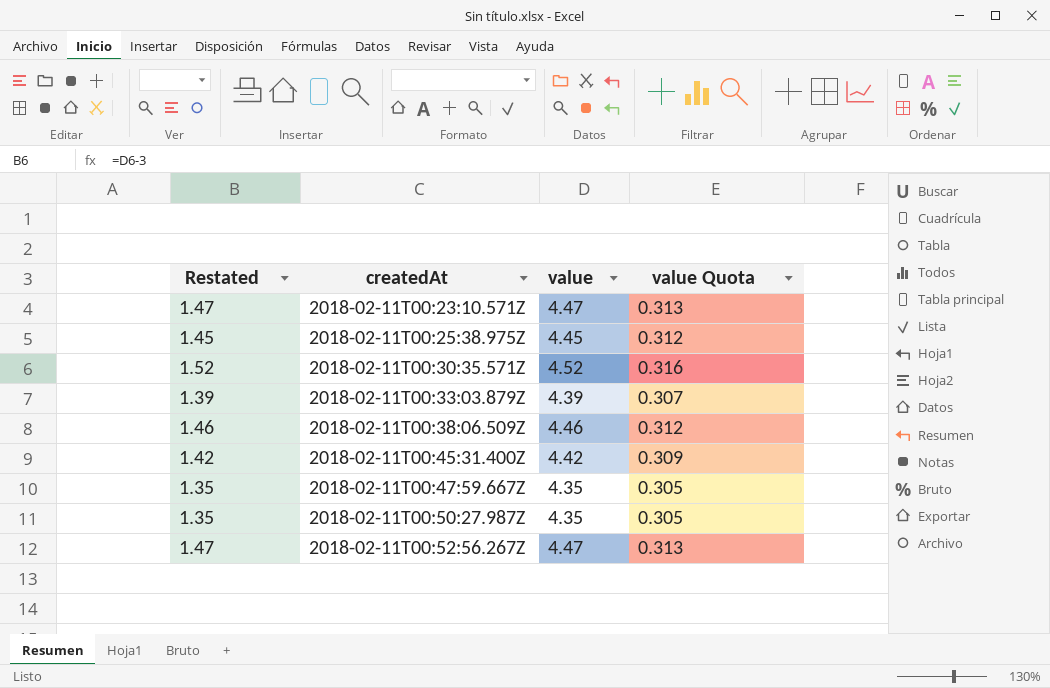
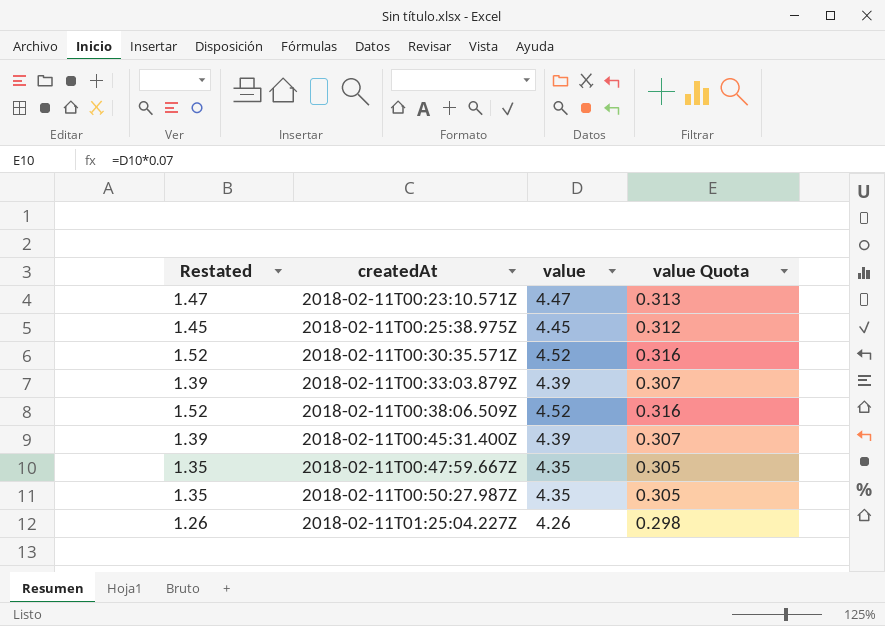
row 2018-02-11T00:52:56.267Z: 1.47 | 4.47 | 0.313 -> none
2018-02-11T00:38:06.509Z | Restated: 1.46 -> 1.52
2018-02-11T00:38:06.509Z | value: 4.46 -> 4.52
2018-02-11T00:38:06.509Z | value Quota: 0.312 -> 0.316
2018-02-11T00:45:31.400Z | Restated: 1.42 -> 1.39
2018-02-11T00:45:31.400Z | value: 4.42 -> 4.39
2018-02-11T00:45:31.400Z | value Quota: 0.309 -> 0.307
row 2018-02-11T01:25:04.227Z: none -> 1.26 | 4.26 | 0.298

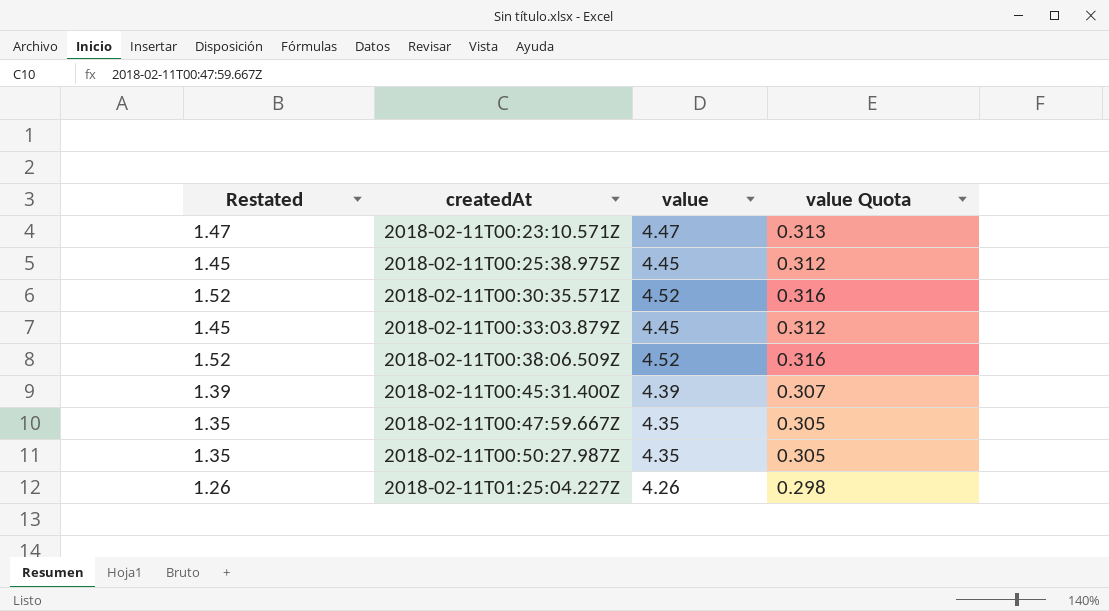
2018-02-11T00:33:03.879Z | Restated: 1.39 -> 1.45
2018-02-11T00:33:03.879Z | value: 4.39 -> 4.45
2018-02-11T00:33:03.879Z | value Quota: 0.307 -> 0.312

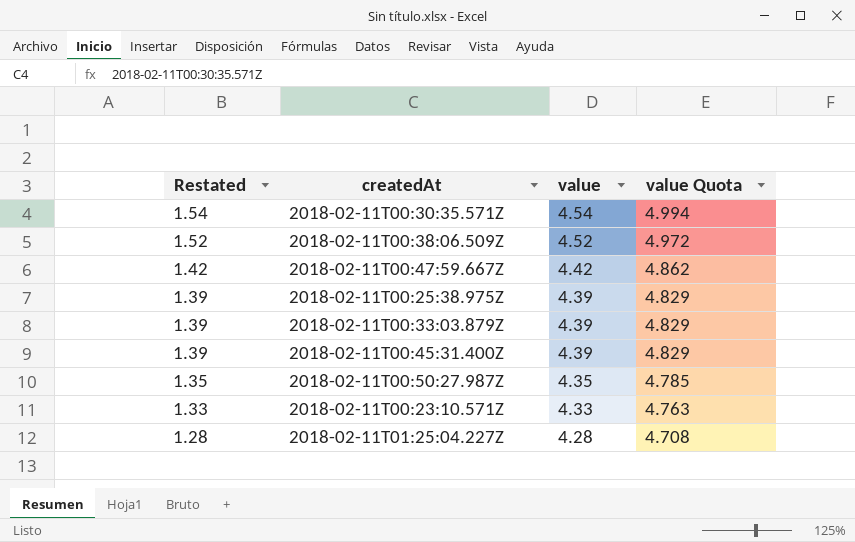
row order: createdAt ascending -> Restated descending
column value Quota | formula: [value] * 0.07 -> [value] * 1.1
2018-02-11T00:30:35.571Z | Restated: 1.52 -> 1.54
2018-02-11T00:30:35.571Z | value: 4.52 -> 4.54
2018-02-11T00:47:59.667Z | Restated: 1.35 -> 1.42
2018-02-11T00:47:59.667Z | value: 4.35 -> 4.42
2018-02-11T00:25:38.975Z | Restated: 1.45 -> 1.39
2018-02-11T00:25:38.975Z | value: 4.45 -> 4.39
2018-02-11T00:33:03.879Z | Restated: 1.45 -> 1.39
2018-02-11T00:33:03.879Z | value: 4.45 -> 4.39
2018-02-11T00:23:10.571Z | Restated: 1.47 -> 1.33
2018-02-11T00:23:10.571Z | value: 4.47 -> 4.33
2018-02-11T01:25:04.227Z | Restated: 1.26 -> 1.28
2018-02-11T01:25:04.227Z | value: 4.26 -> 4.28

